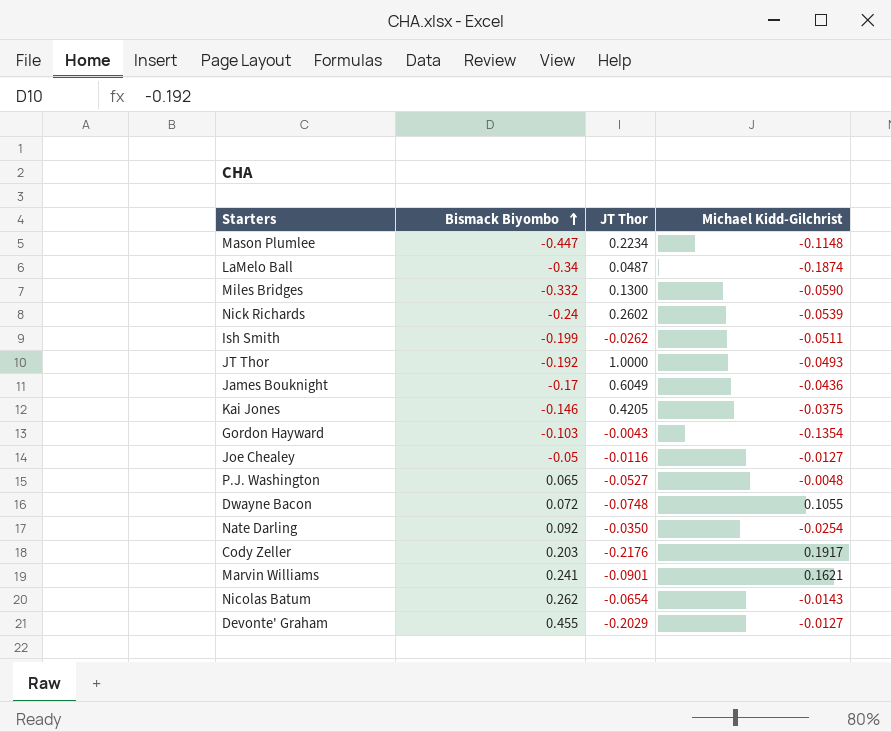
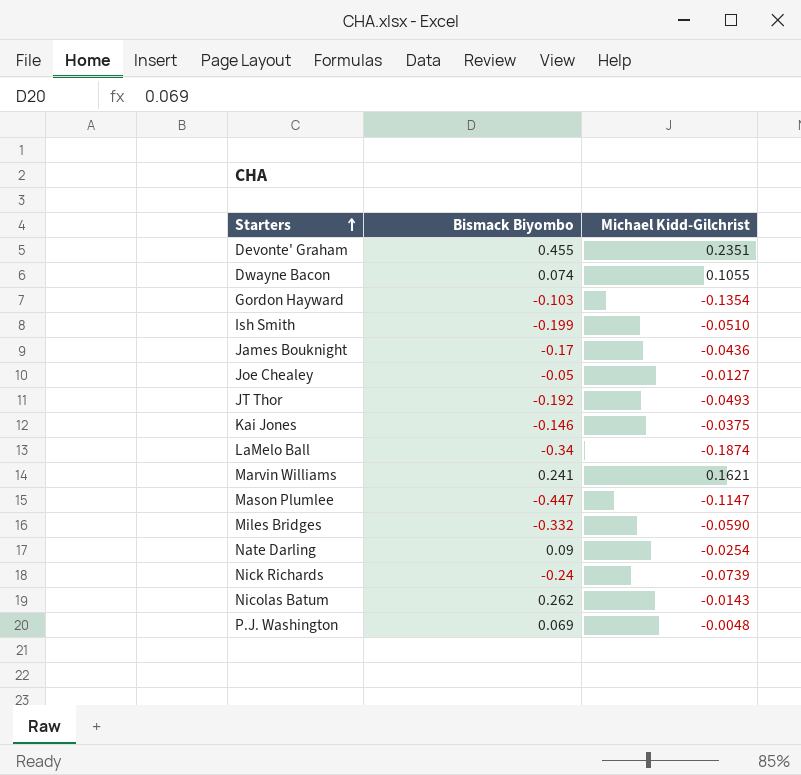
row order: Bismack Biyombo ascending -> Starters ascending
column JT Thor | position: 3 -> none
row Cody Zeller: 0.203 | -0.2176 | 0.1917 -> none
Devonte' Graham | Michael Kidd-Gilchrist: -0.0127 -> 0.2351
Dwayne Bacon | Bismack Biyombo: 0.072 -> 0.074
Ish Smith | Michael Kidd-Gilchrist: -0.0511 -> -0.0510
Mason Plumlee | Michael Kidd-Gilchrist: -0.1148 -> -0.1147
Nate Darling | Bismack Biyombo: 0.092 -> 0.09
Nick Richards | Michael Kidd-Gilchrist: -0.0539 -> -0.0739
P.J. Washington | Bismack Biyombo: 0.065 -> 0.069

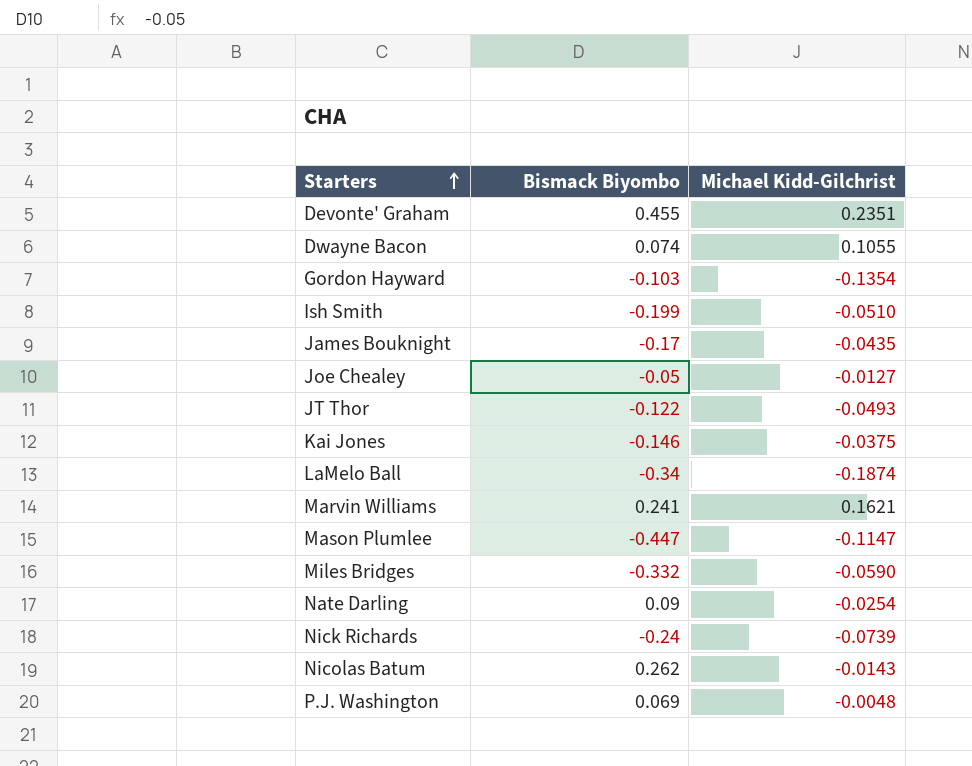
James Bouknight | Michael Kidd-Gilchrist: -0.0436 -> -0.0435
JT Thor | Bismack Biyombo: -0.192 -> -0.122

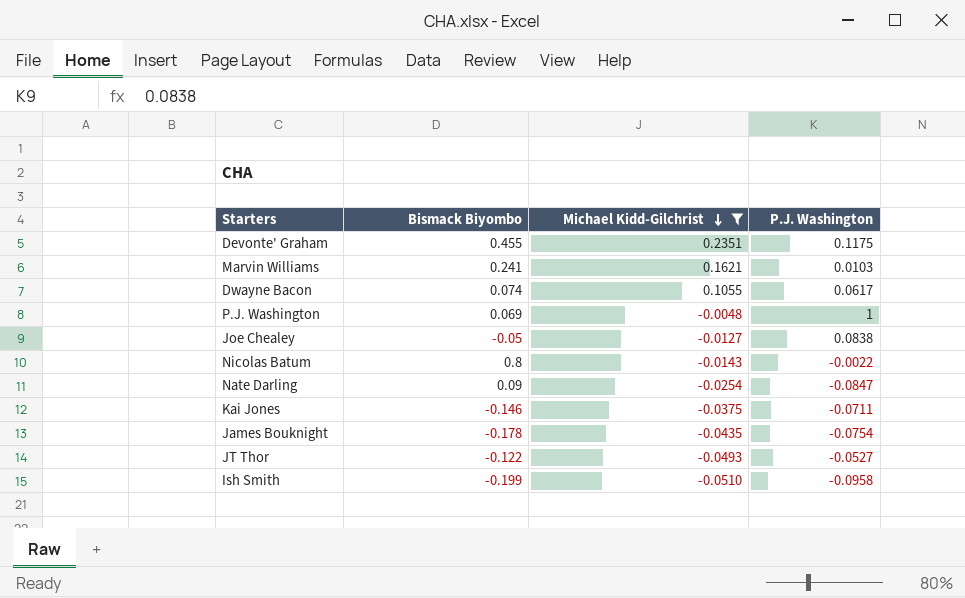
filter: none -> Michael Kidd-Gilchrist >= -0.0510
row order: Starters ascending -> Michael Kidd-Gilchrist descending
column P.J. Washington | position: none -> 4
Nicolas Batum | Bismack Biyombo: 0.262 -> 0.8
James Bouknight | Bismack Biyombo: -0.17 -> -0.178

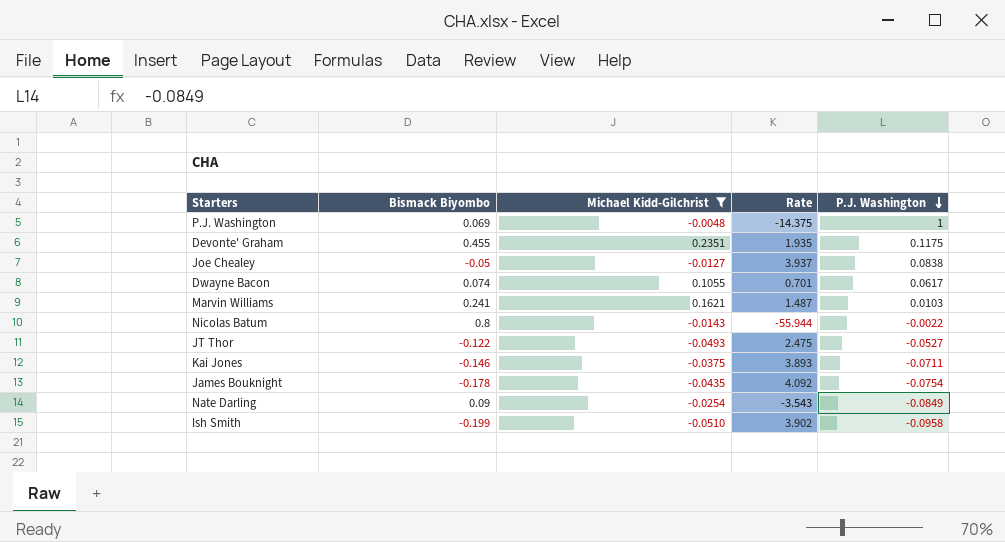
row order: Michael Kidd-Gilchrist descending -> P.J. Washington descending
column Rate | formula: none -> [Bismack Biyombo] / [Michael Kidd-Gilchrist]
Nate Darling | P.J. Washington: -0.0847 -> -0.0849

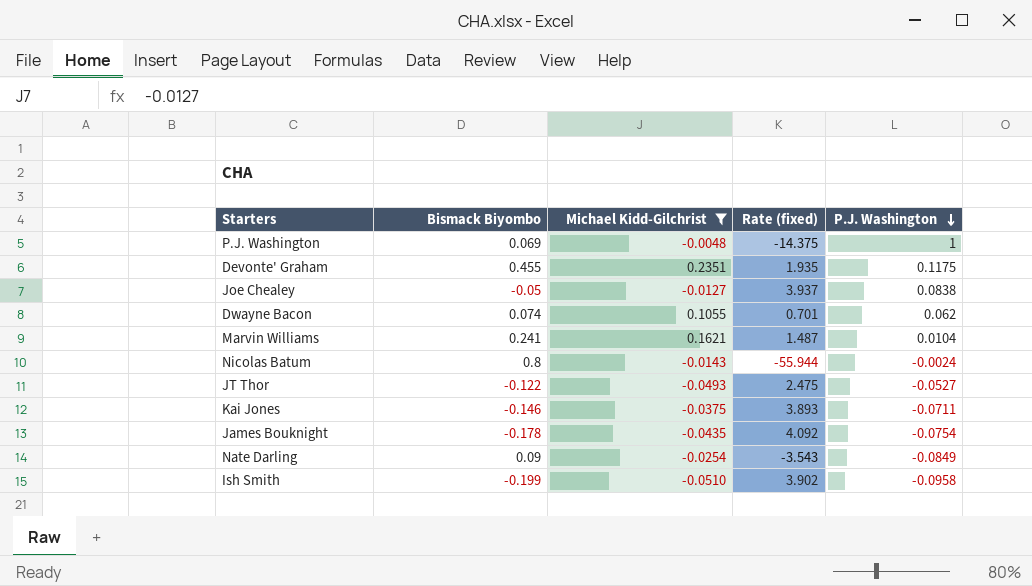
column name: Rate -> Rate (fixed)
Dwayne Bacon | P.J. Washington: 0.0617 -> 0.062
Marvin Williams | P.J. Washington: 0.0103 -> 0.0104
Nicolas Batum | P.J. Washington: -0.0022 -> -0.0024

